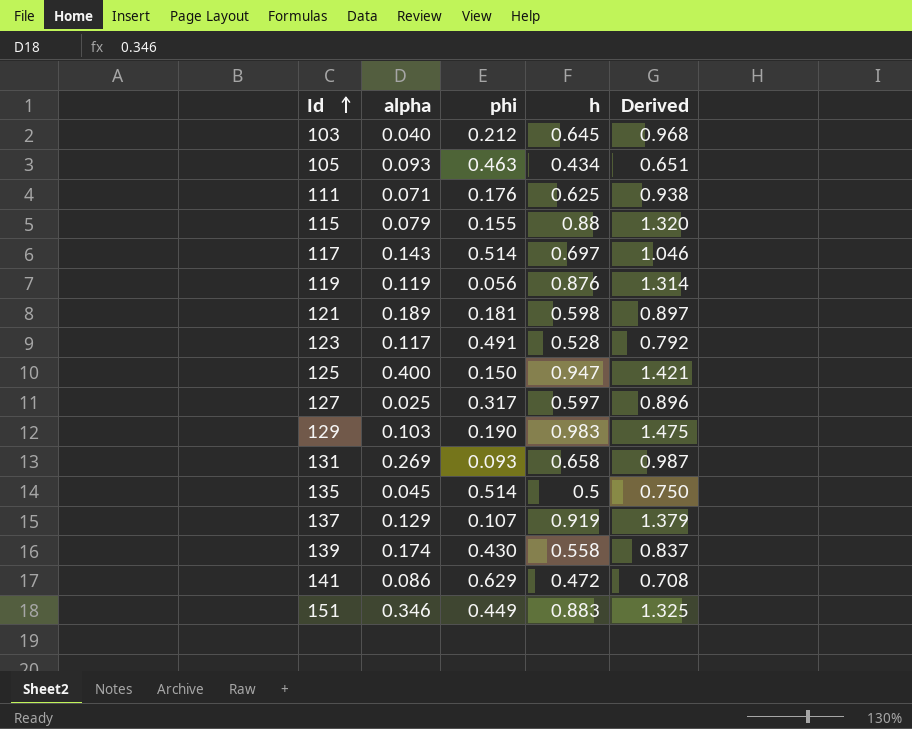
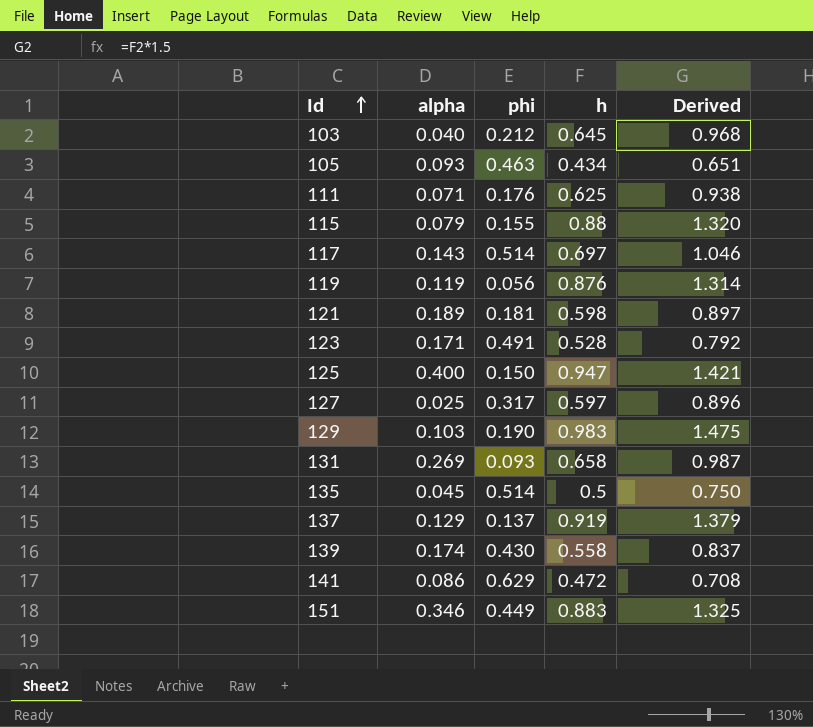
123 | alpha: 0.117 -> 0.171
137 | phi: 0.107 -> 0.137

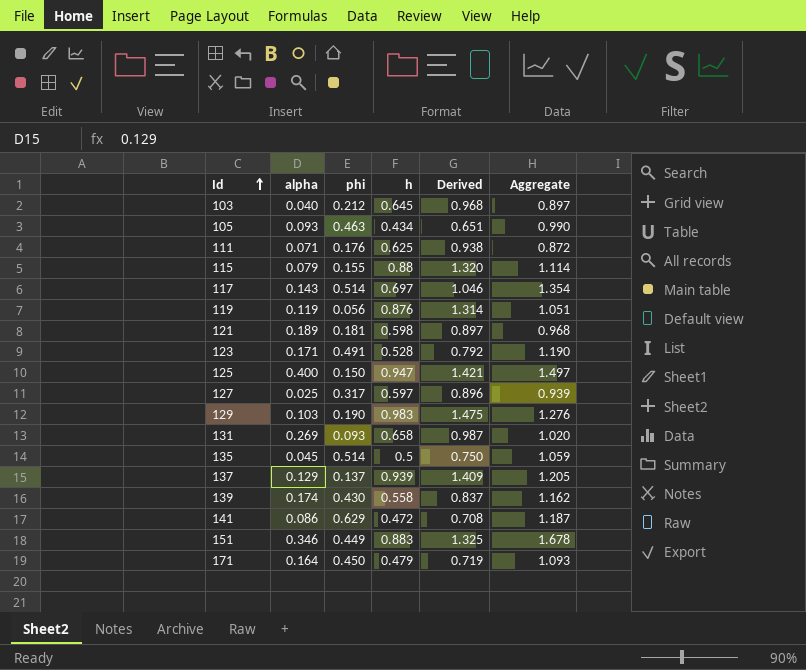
column Aggregate | formula: none -> [alpha] + [phi] + [h]
137 | h: 0.919 -> 0.939
137 | Derived: 1.379 -> 1.409
row 171: none -> 0.164 | 0.450 | 0.479 | 0.719 | 1.093

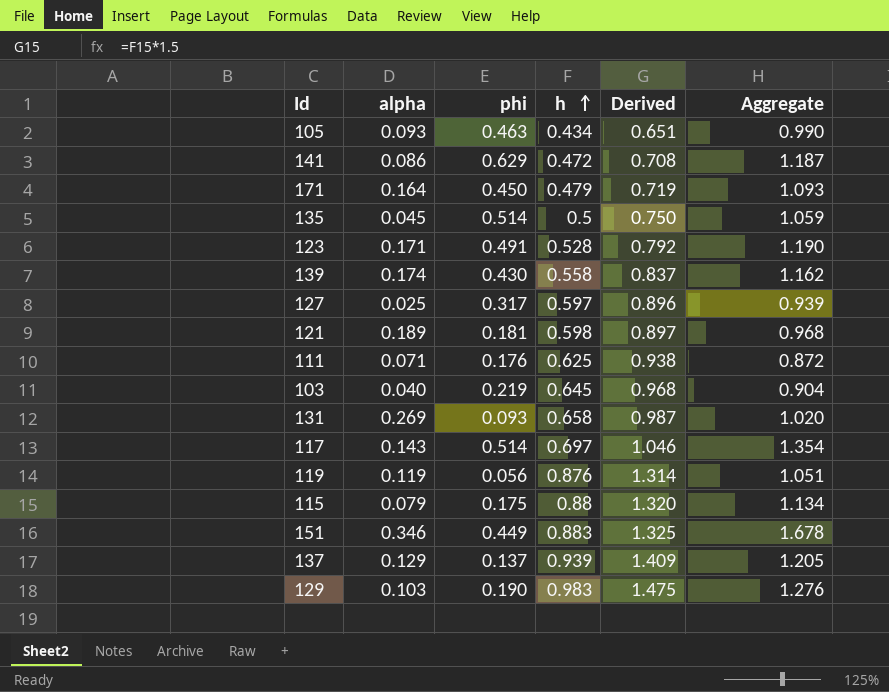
row order: Id ascending -> h ascending
row 125: 0.400 | 0.150 | 0.947 | 1.421 | 1.497 -> none
103 | phi: 0.212 -> 0.219
103 | Aggregate: 0.897 -> 0.904
115 | phi: 0.155 -> 0.175
115 | Aggregate: 1.114 -> 1.134

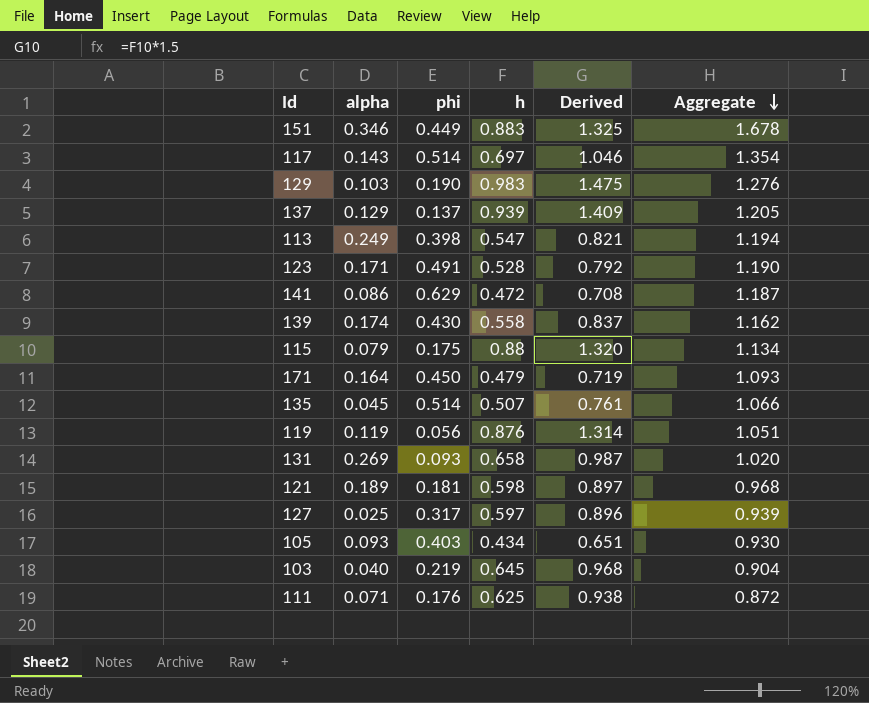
row order: h ascending -> Aggregate descending
row 113: none -> 0.249 | 0.398 | 0.547 | 0.821 | 1.194
135 | h: 0.5 -> 0.507
135 | Derived: 0.750 -> 0.761
135 | Aggregate: 1.059 -> 1.066
105 | phi: 0.463 -> 0.403
105 | Aggregate: 0.990 -> 0.930

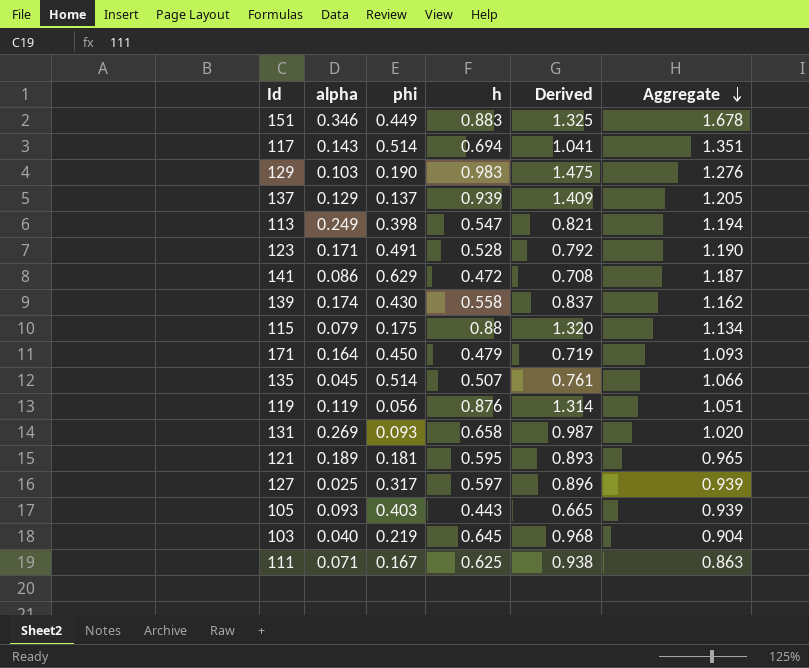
117 | h: 0.697 -> 0.694
117 | Derived: 1.046 -> 1.041
117 | Aggregate: 1.354 -> 1.351
121 | h: 0.598 -> 0.595
121 | Derived: 0.897 -> 0.893
121 | Aggregate: 0.968 -> 0.965
105 | h: 0.434 -> 0.443
105 | Derived: 0.651 -> 0.665
105 | Aggregate: 0.930 -> 0.939
111 | phi: 0.176 -> 0.167
111 | Aggregate: 0.872 -> 0.863

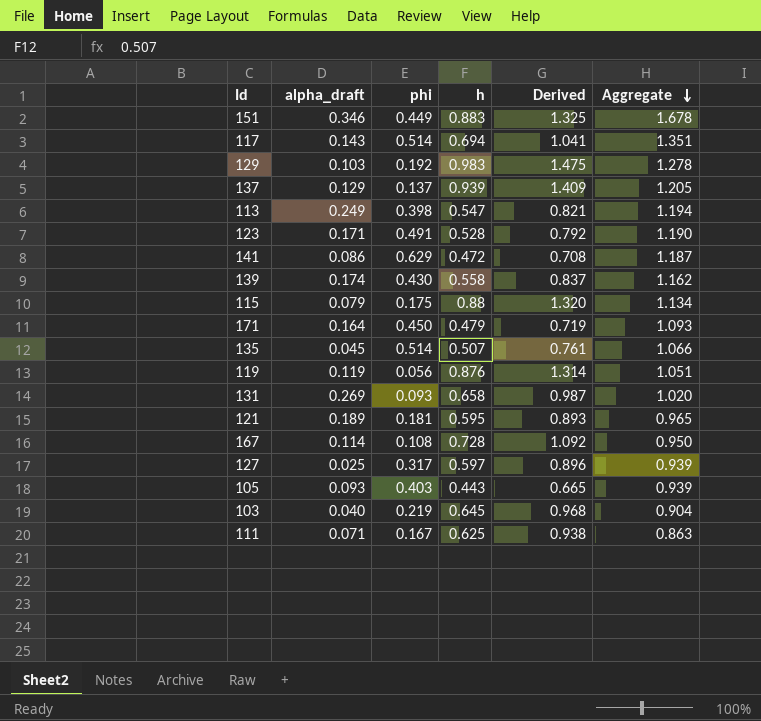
column name: alpha -> alpha_draft
129 | phi: 0.190 -> 0.192
129 | Aggregate: 1.276 -> 1.278
row 167: none -> 0.114 | 0.108 | 0.728 | 1.092 | 0.950

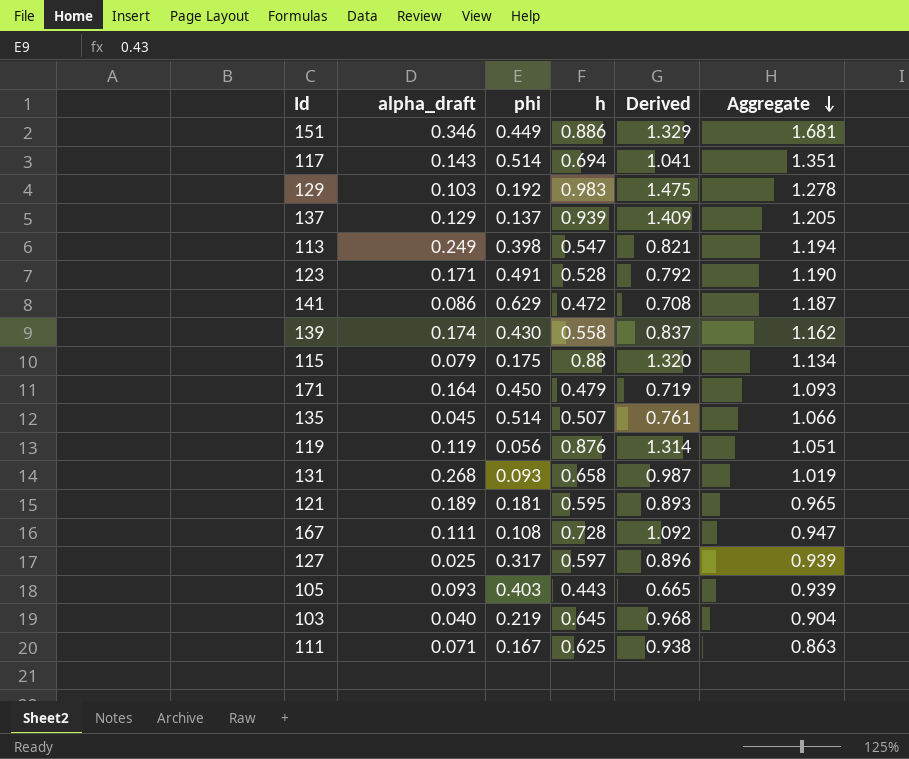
151 | h: 0.883 -> 0.886
151 | Derived: 1.325 -> 1.329
151 | Aggregate: 1.678 -> 1.681
131 | alpha_draft: 0.269 -> 0.268
131 | Aggregate: 1.020 -> 1.019
167 | alpha_draft: 0.114 -> 0.111
167 | Aggregate: 0.950 -> 0.947

